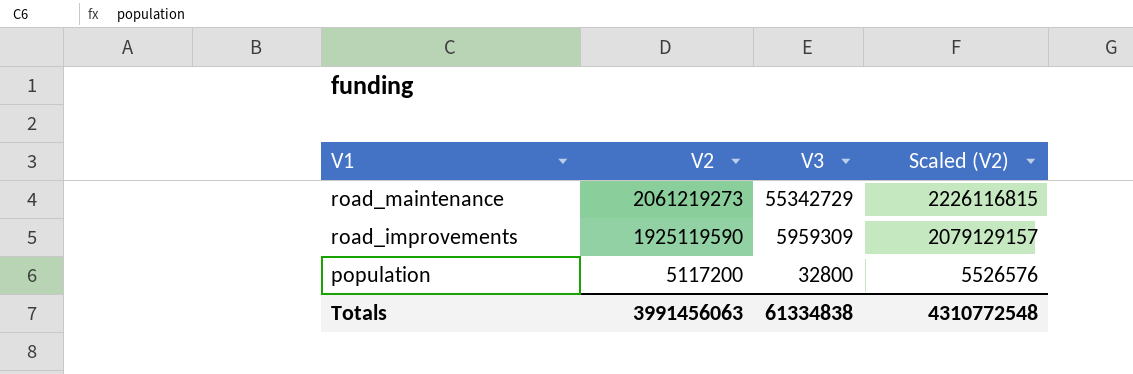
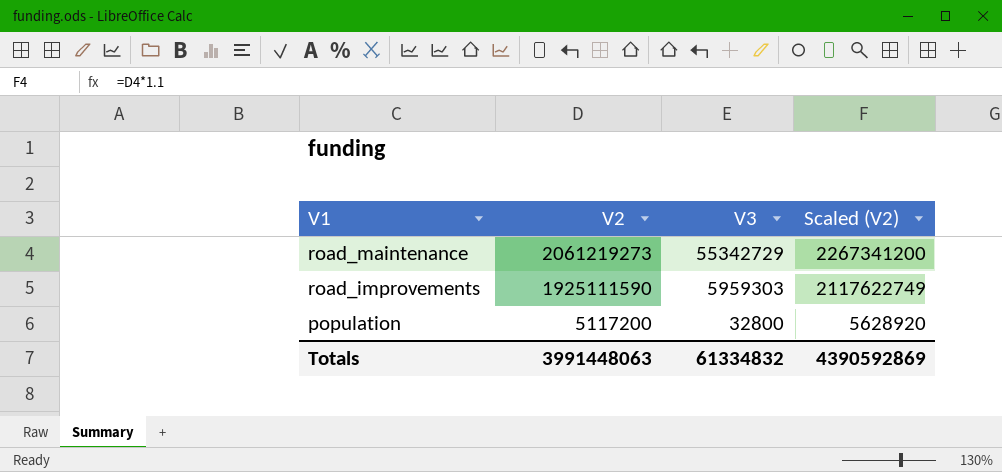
column Scaled (V2) | formula: [V2] * 1.08 -> [V2] * 1.1
road_improvements | V2: 1925119590 -> 1925111590
road_improvements | V3: 5959309 -> 5959303
Totals | V2: 3991456063 -> 3991448063
Totals | V3: 61334838 -> 61334832
Totals | Scaled (V2): 4310772548 -> 4390592869

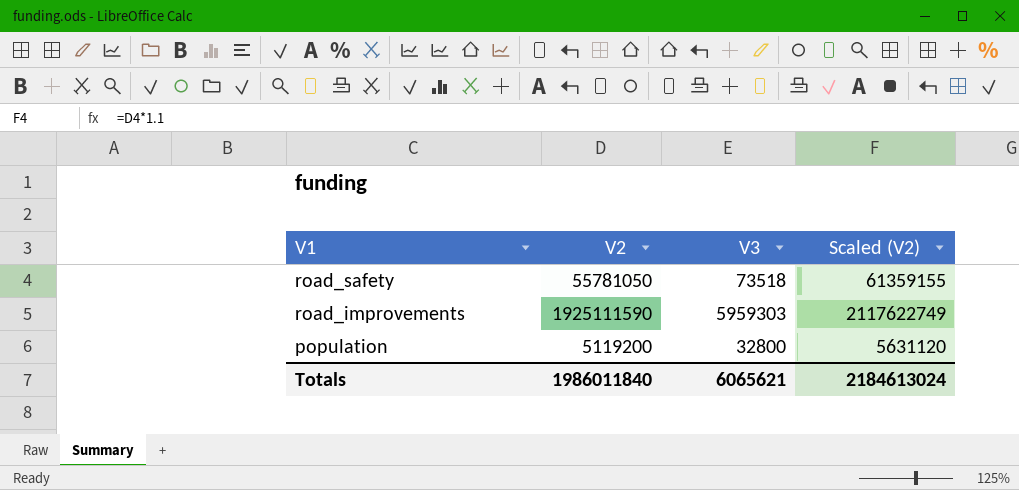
row road_maintenance: 2061219273 | 55342729 | 2267341200 -> none
row road_safety: none -> 55781050 | 73518 | 61359155
population | V2: 5117200 -> 5119200
population | Scaled (V2): 5628920 -> 5631120
Totals | V2: 3991448063 -> 1986011840
Totals | V3: 61334832 -> 6065621
Totals | Scaled (V2): 4390592869 -> 2184613024

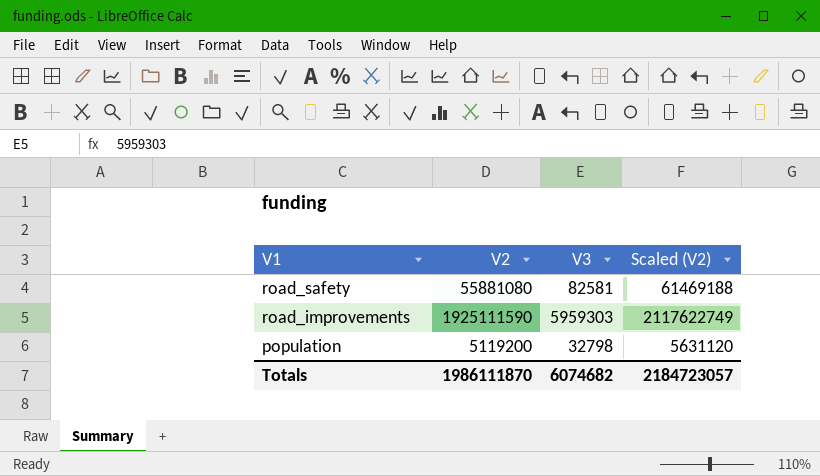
road_safety | V2: 55781050 -> 55881080
road_safety | V3: 73518 -> 82581
road_safety | Scaled (V2): 61359155 -> 61469188
population | V3: 32800 -> 32798
Totals | V2: 1986011840 -> 1986111870
Totals | V3: 6065621 -> 6074682
Totals | Scaled (V2): 2184613024 -> 2184723057

